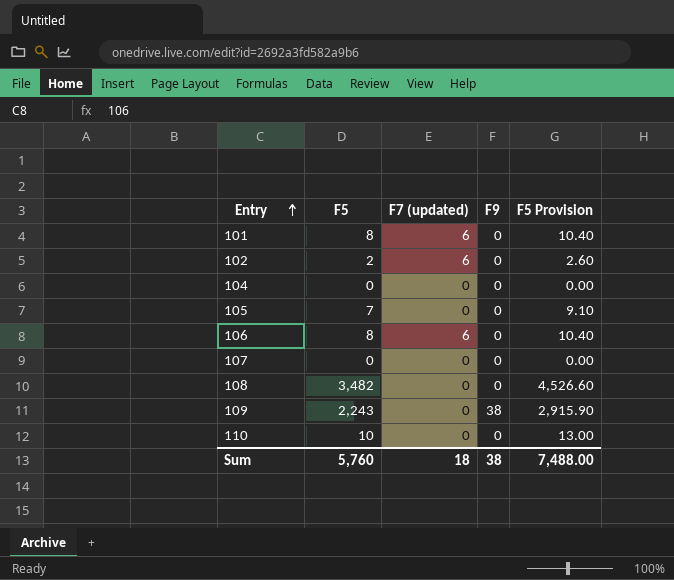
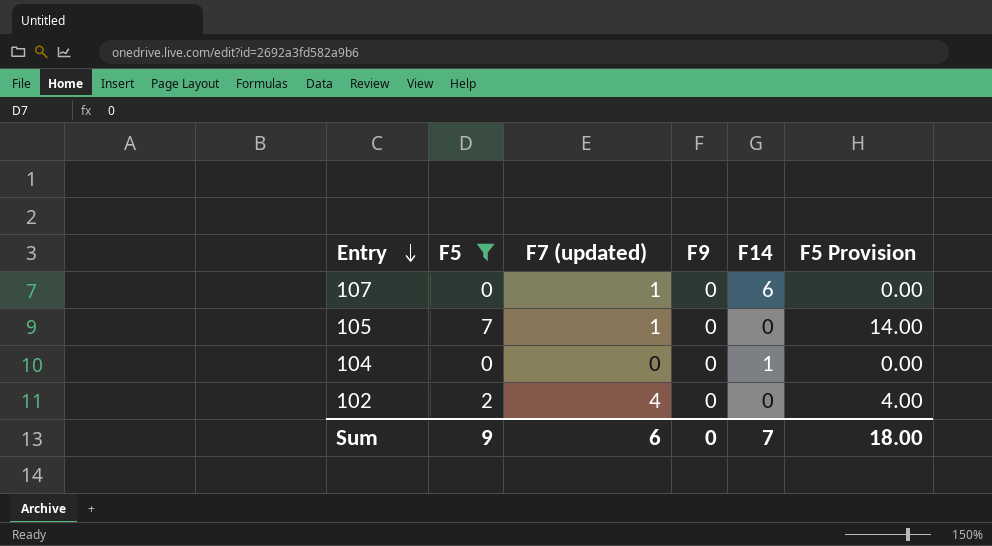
filter: none -> F5 <= 7
row order: Entry ascending -> Entry descending
column F14 | position: none -> 5
column F5 Provision | formula: [F5] * 1.3 -> [F5] * 2
107 | F7 (updated): 0 -> 1
105 | F7 (updated): 0 -> 1
102 | F7 (updated): 6 -> 4
Sum | F5: 5,760 -> 9
Sum | F7 (updated): 18 -> 6
Sum | F9: 38 -> 0
Sum | F5 Provision: 7,488.00 -> 18.00

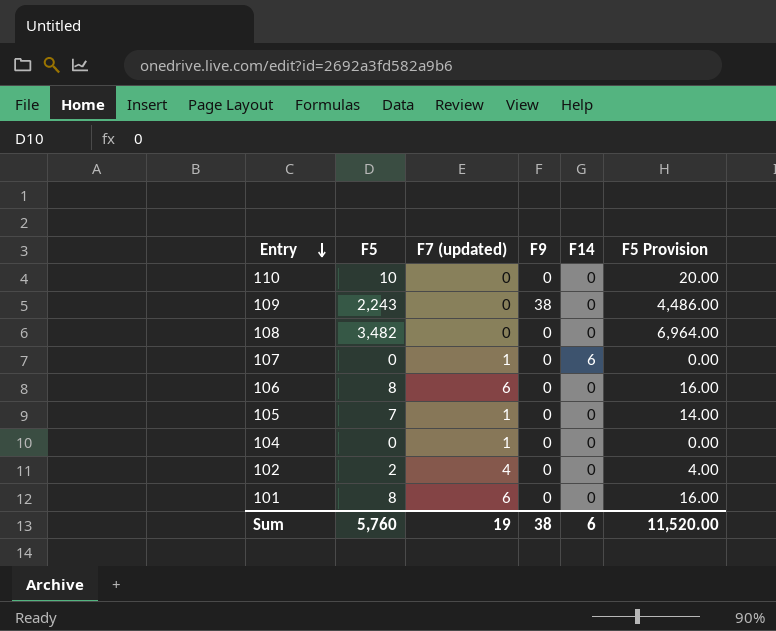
filter: F5 <= 7 -> none
104 | F7 (updated): 0 -> 1
104 | F14: 1 -> 0
Sum | F5: 9 -> 5,760
Sum | F7 (updated): 6 -> 19
Sum | F9: 0 -> 38
Sum | F14: 7 -> 6
Sum | F5 Provision: 18.00 -> 11,520.00

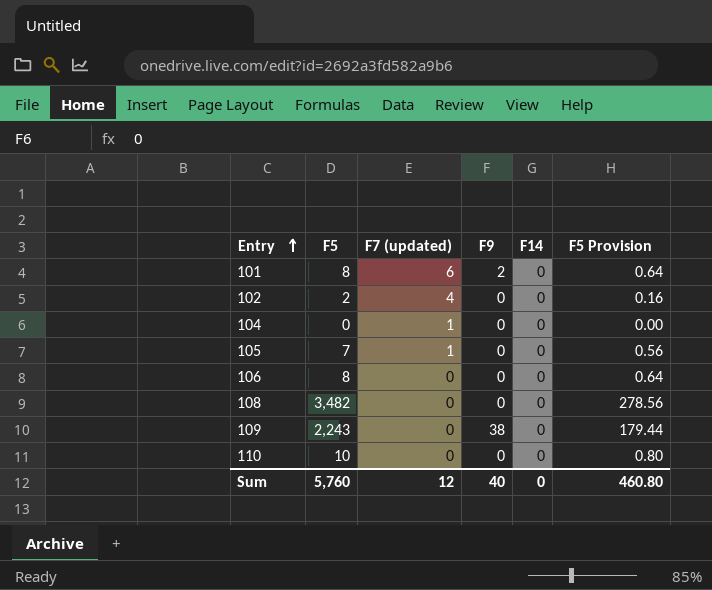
row order: Entry descending -> Entry ascending
column F5 Provision | formula: [F5] * 2 -> [F5] * 0.08
row 107: 0 | 1 | 0 | 6 | 0.00 -> none
101 | F9: 0 -> 2
106 | F7 (updated): 6 -> 0
Sum | F7 (updated): 19 -> 12
Sum | F9: 38 -> 40
Sum | F14: 6 -> 0
Sum | F5 Provision: 11,520.00 -> 460.80

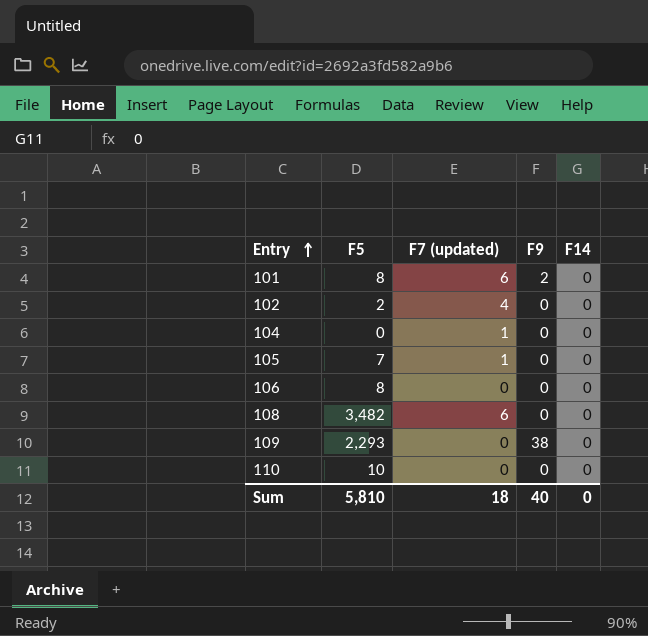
column F5 Provision | formula: [F5] * 0.08 -> none
108 | F7 (updated): 0 -> 6
109 | F5: 2,243 -> 2,293
Sum | F5: 5,760 -> 5,810
Sum | F7 (updated): 12 -> 18

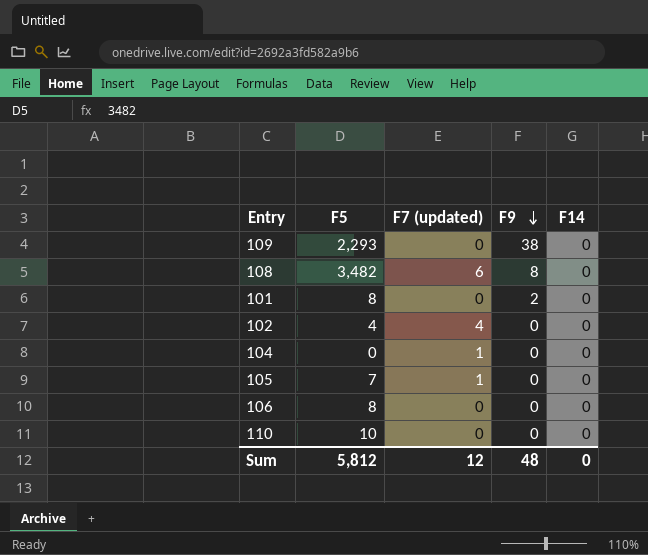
row order: Entry ascending -> F9 descending
108 | F9: 0 -> 8
101 | F7 (updated): 6 -> 0
102 | F5: 2 -> 4
Sum | F5: 5,810 -> 5,812
Sum | F7 (updated): 18 -> 12
Sum | F9: 40 -> 48

